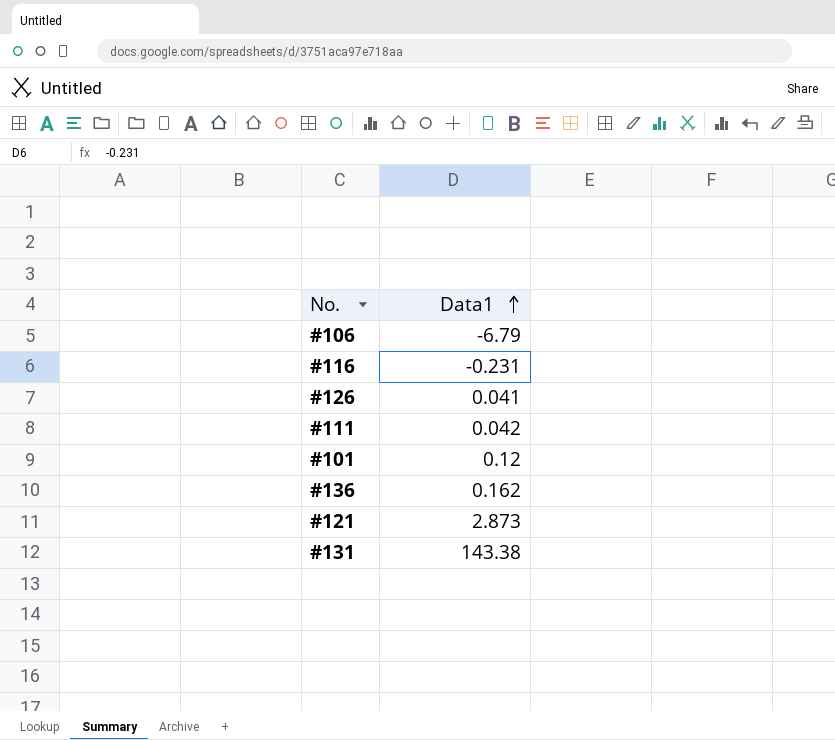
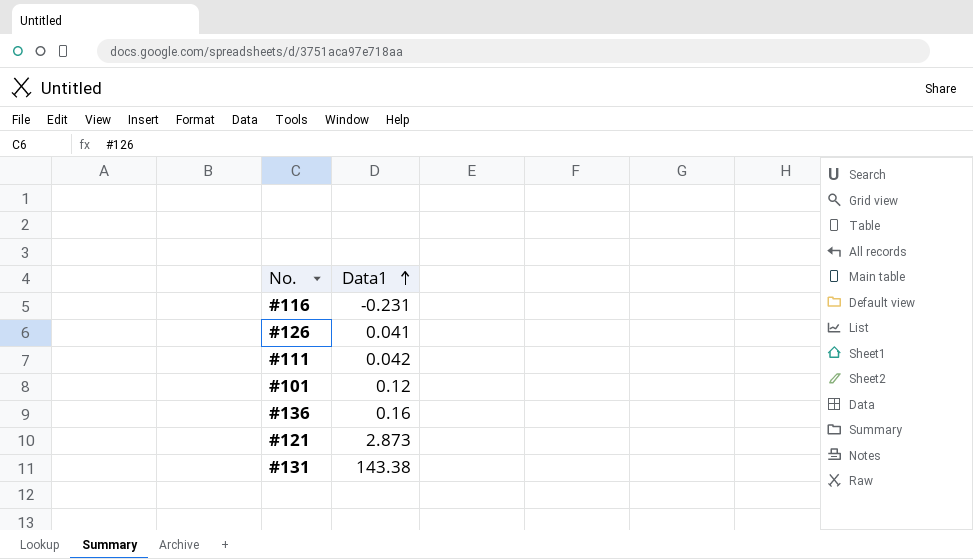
row #106: -6.79 -> none
#136 | Data1: 0.162 -> 0.16

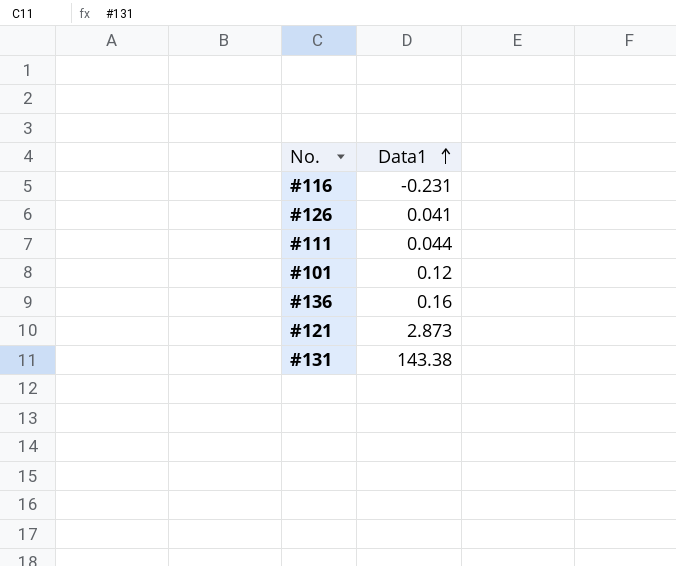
#111 | Data1: 0.042 -> 0.044

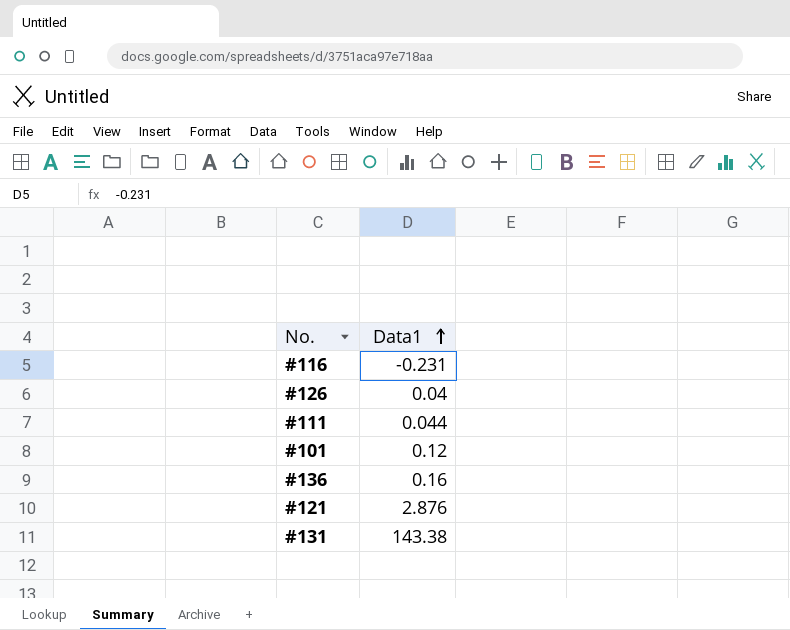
#126 | Data1: 0.041 -> 0.04
#121 | Data1: 2.873 -> 2.876

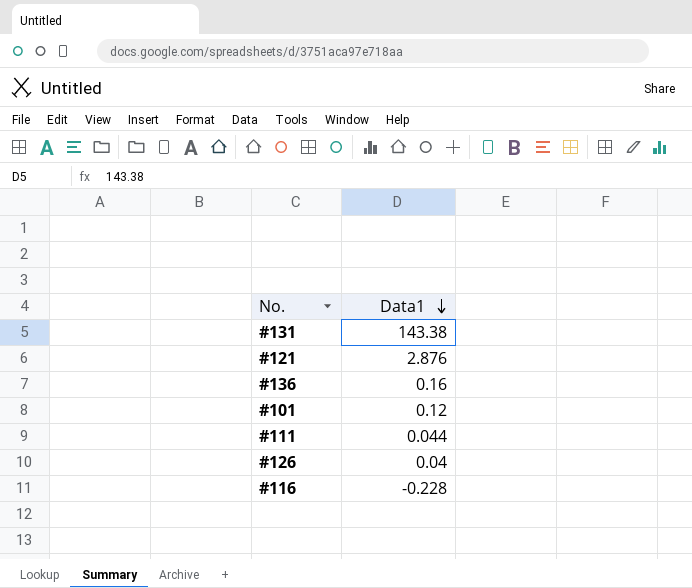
row order: Data1 ascending -> Data1 descending
#116 | Data1: -0.231 -> -0.228

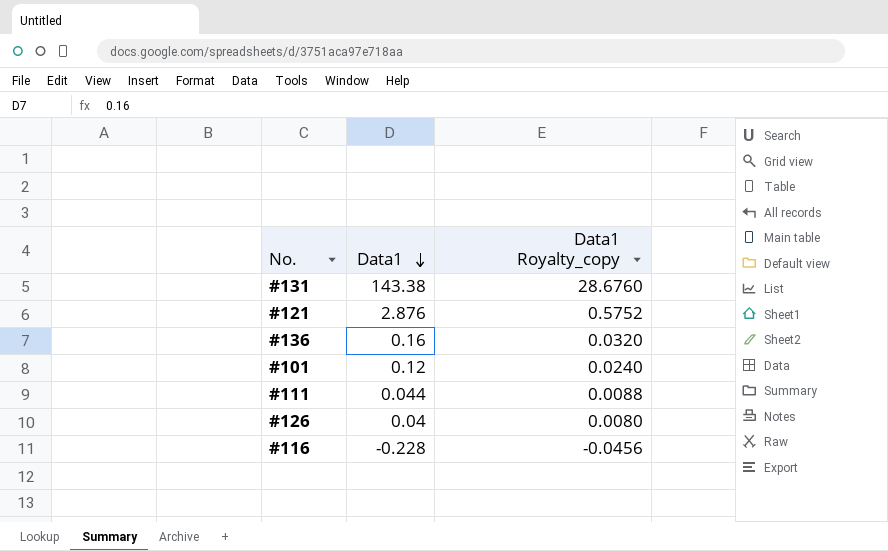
column Data1 Royalty_copy | formula: none -> [Data1] * 0.2

